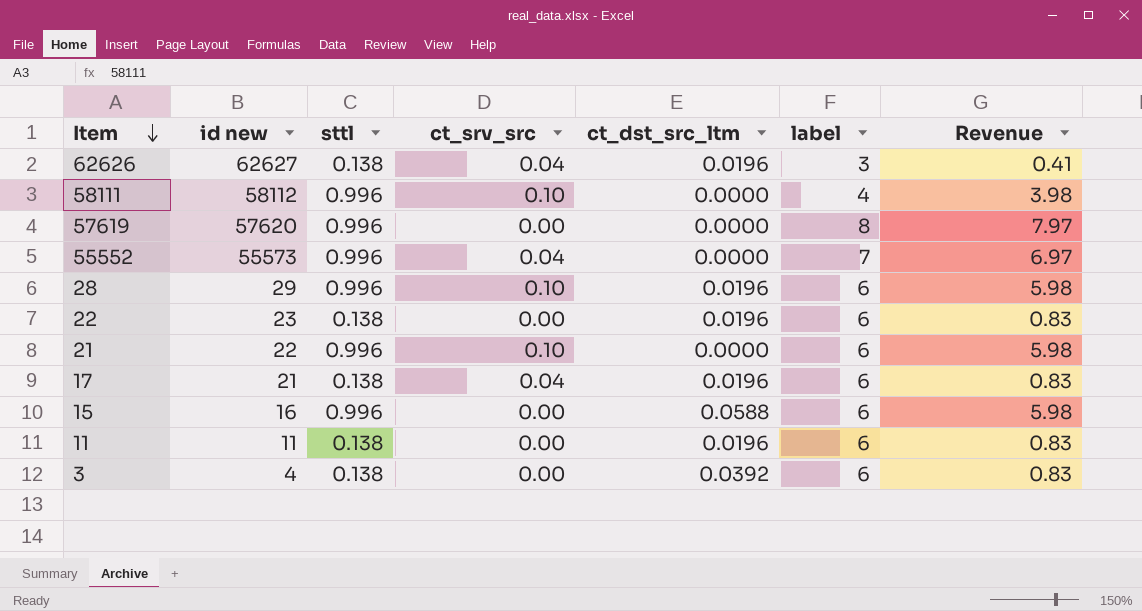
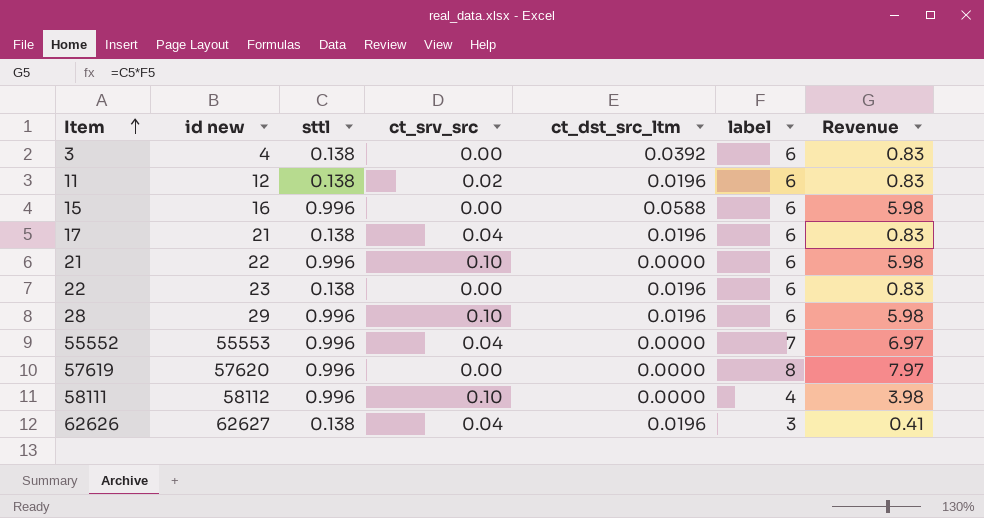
row order: Item descending -> Item ascending
11 | id new: 11 -> 12
11 | ct_srv_src: 0.00 -> 0.02
55552 | id new: 55573 -> 55553

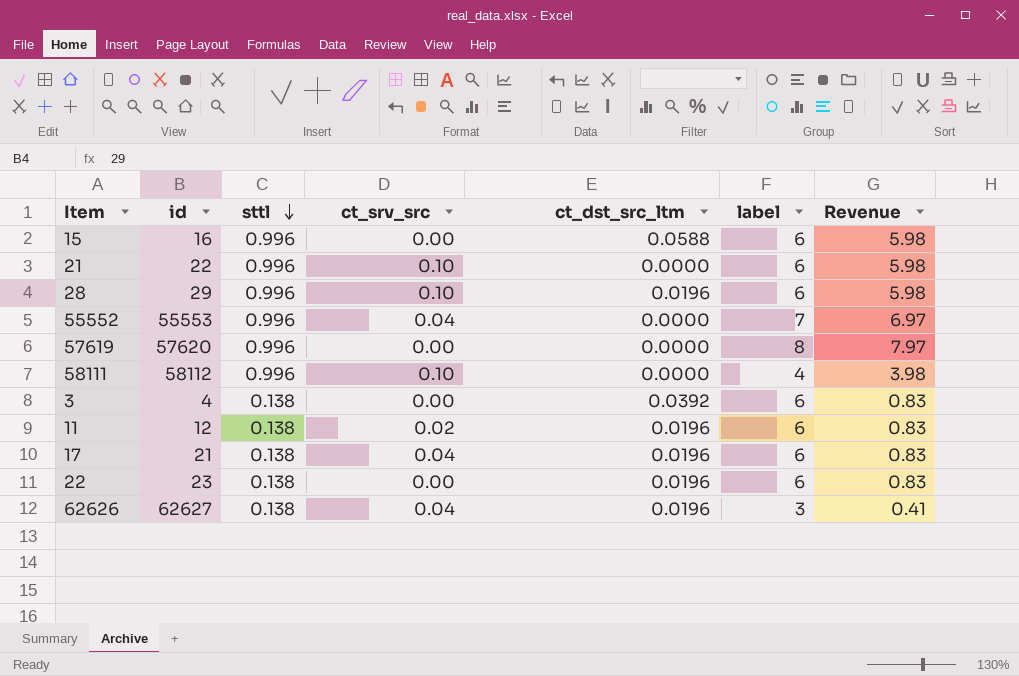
row order: Item ascending -> sttl descending
column name: id new -> id

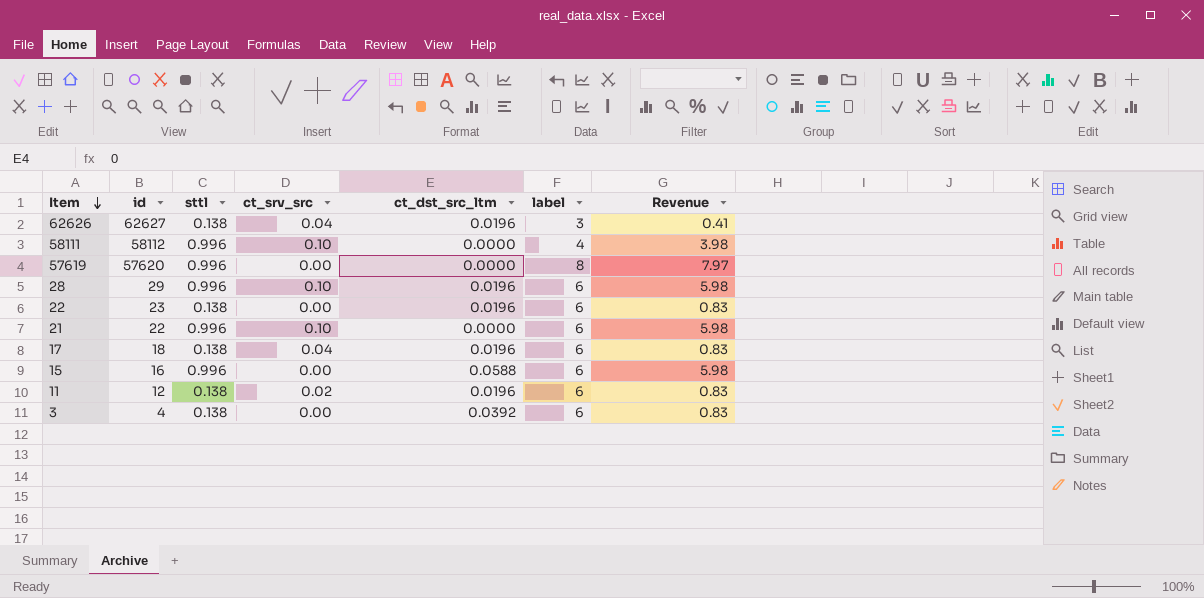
row order: sttl descending -> Item descending
row 55552: 55553 | 0.996 | 0.04 | 0.0000 | 7 | 6.97 -> none
17 | id: 21 -> 18

